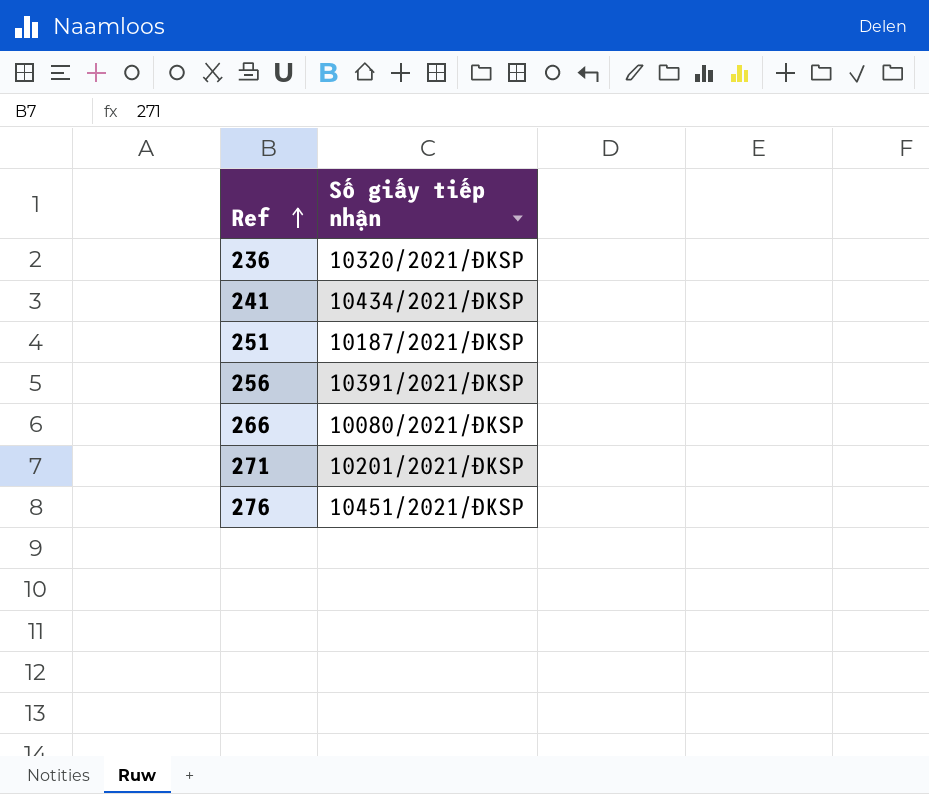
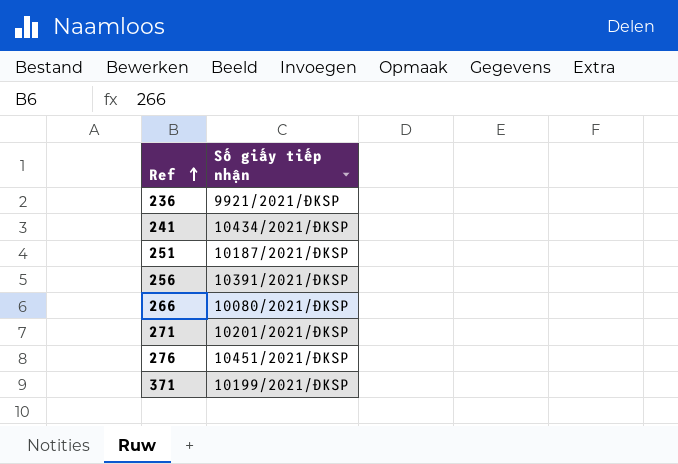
236 | Số giấy tiếp nhận: 10320/2021/ĐKSP -> 9921/2021/ĐKSP
row 371: none -> 10199/2021/ĐKSP

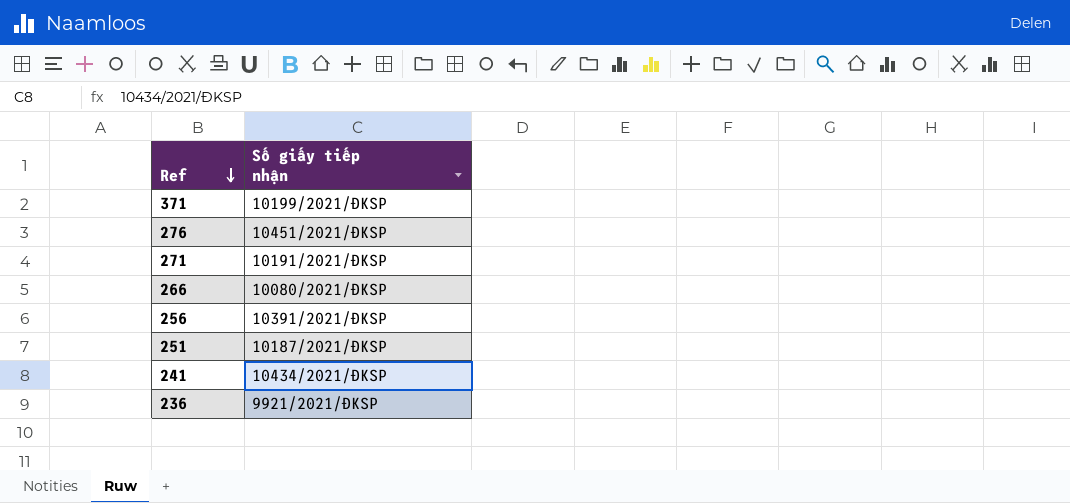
row order: Ref ascending -> Ref descending
271 | Số giấy tiếp nhận: 10201/2021/ĐKSP -> 10191/2021/ĐKSP

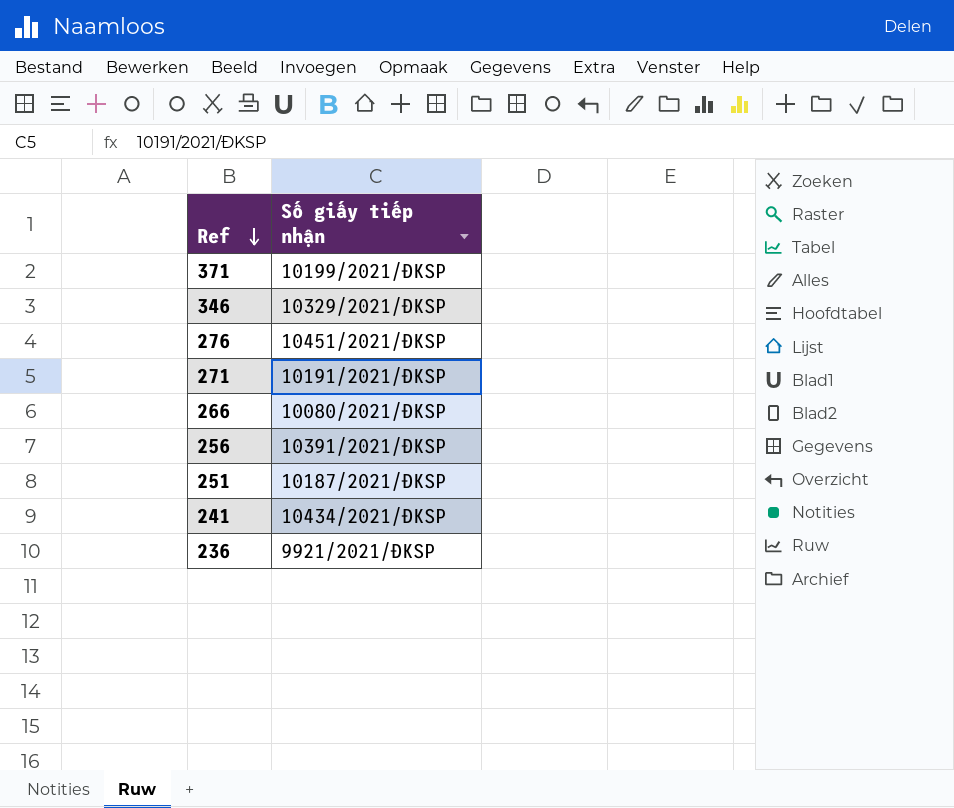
row 346: none -> 10329/2021/ĐKSP

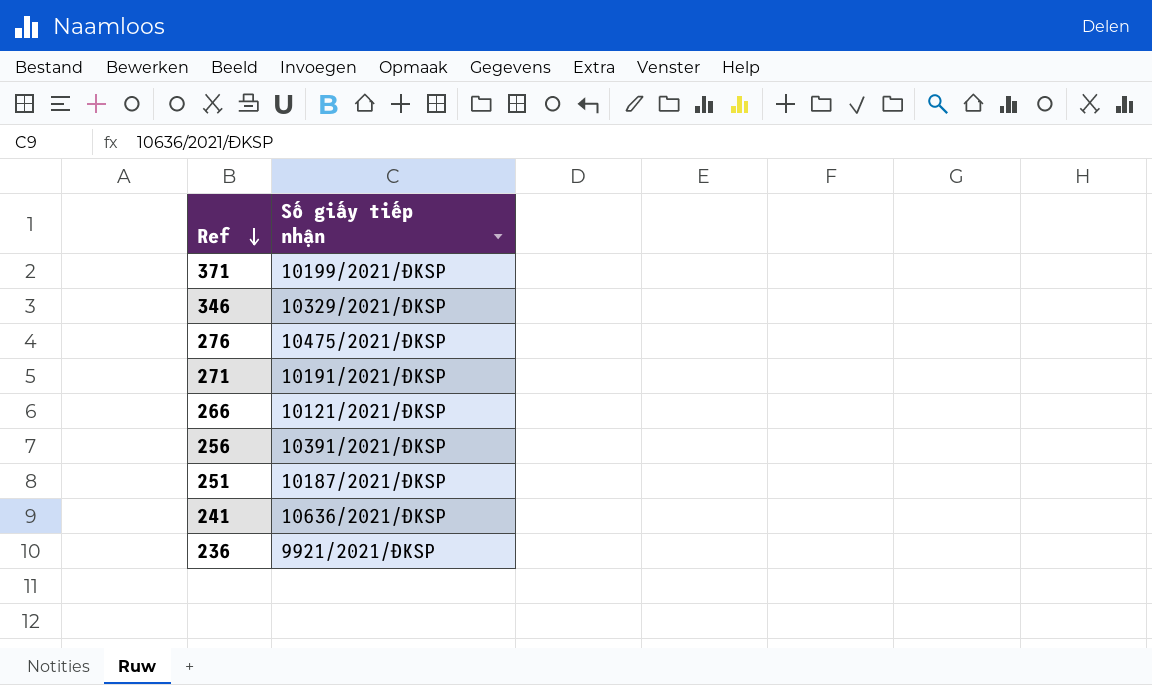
276 | Số giấy tiếp nhận: 10451/2021/ĐKSP -> 10475/2021/ĐKSP
266 | Số giấy tiếp nhận: 10080/2021/ĐKSP -> 10121/2021/ĐKSP
241 | Số giấy tiếp nhận: 10434/2021/ĐKSP -> 10636/2021/ĐKSP

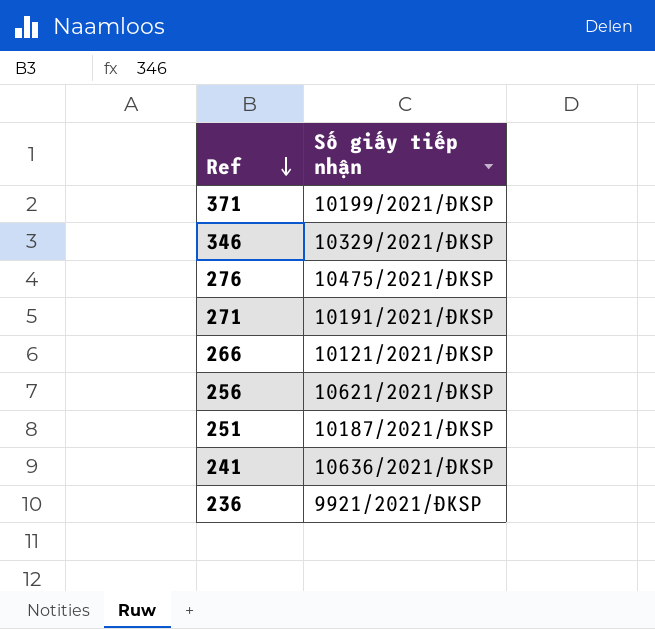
256 | Số giấy tiếp nhận: 10391/2021/ĐKSP -> 10621/2021/ĐKSP

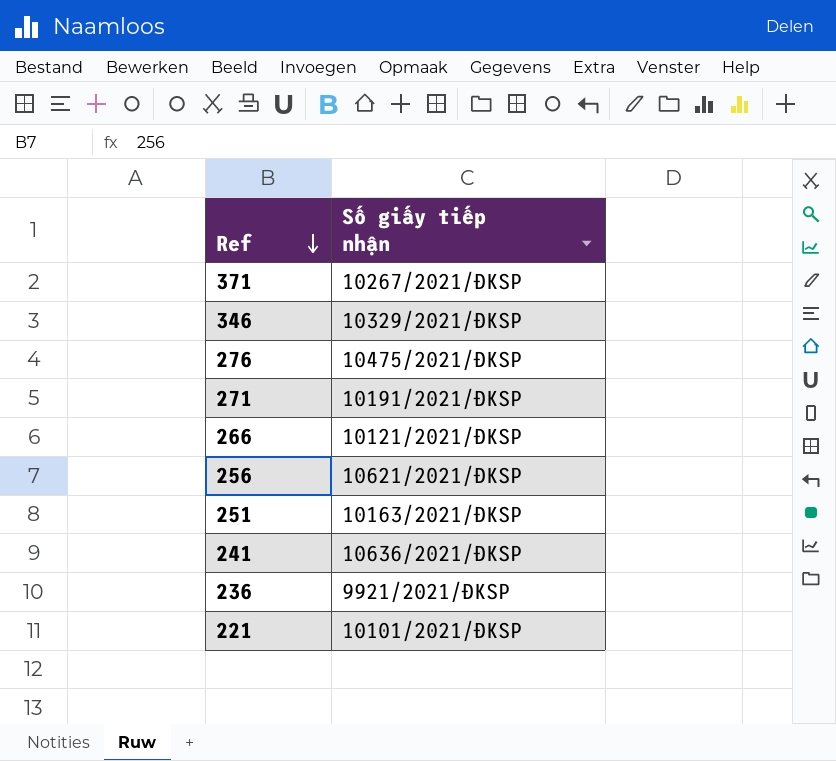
371 | Số giấy tiếp nhận: 10199/2021/ĐKSP -> 10267/2021/ĐKSP
251 | Số giấy tiếp nhận: 10187/2021/ĐKSP -> 10163/2021/ĐKSP
row 221: none -> 10101/2021/ĐKSP

